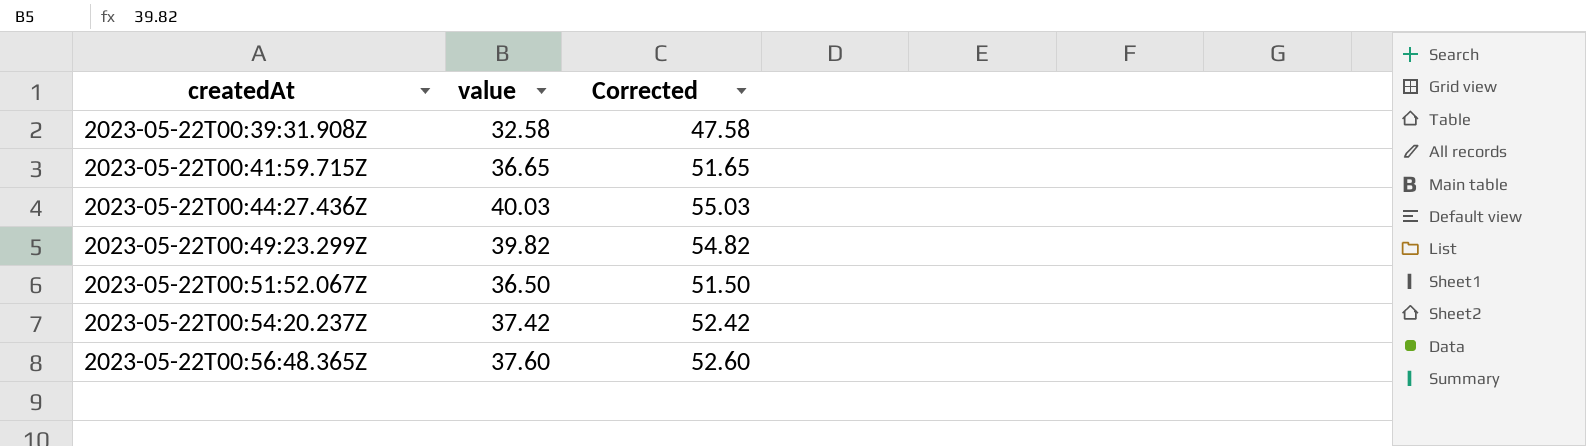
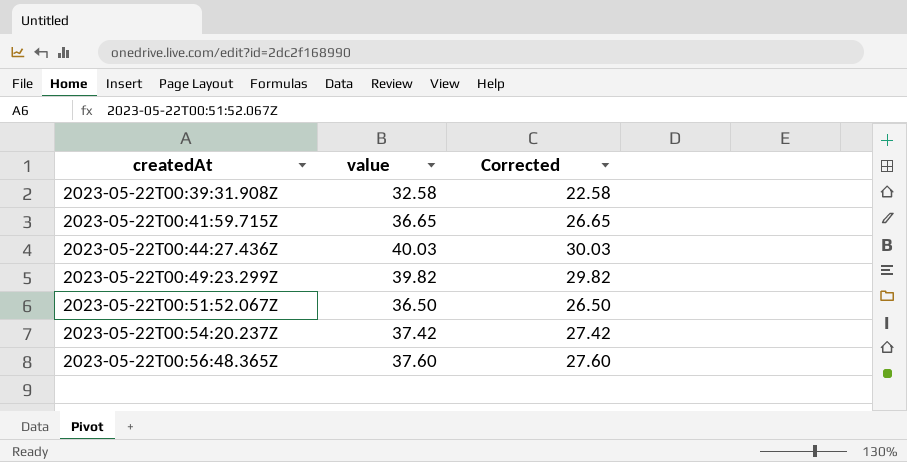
column Corrected | formula: [value] + 15 -> [value] - 10

